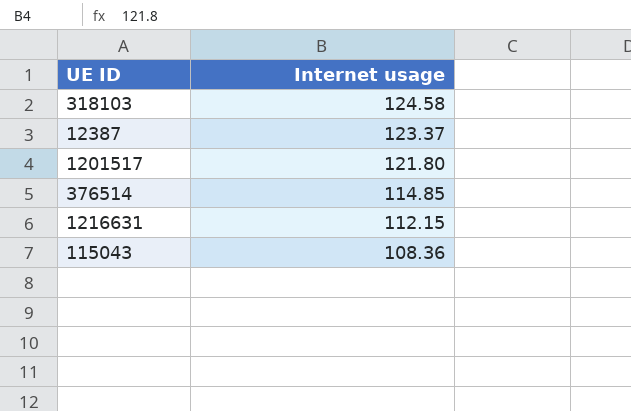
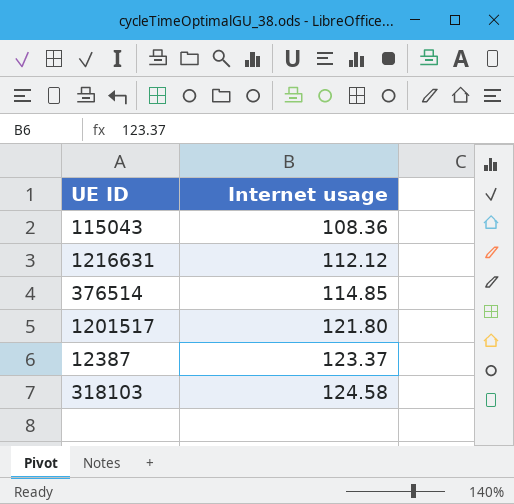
row order: Internet usage descending -> Internet usage ascending
1216631 | Internet usage: 112.15 -> 112.12

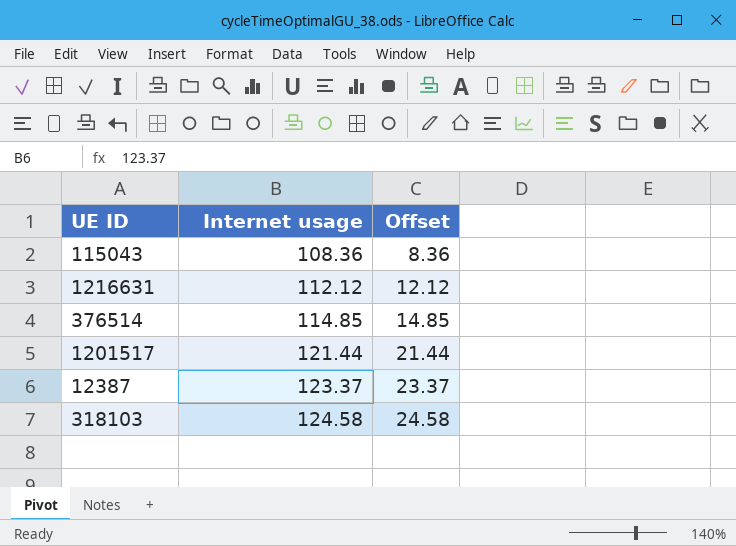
column Offset | formula: none -> [Internet usage] - 100
1201517 | Internet usage: 121.80 -> 121.44

